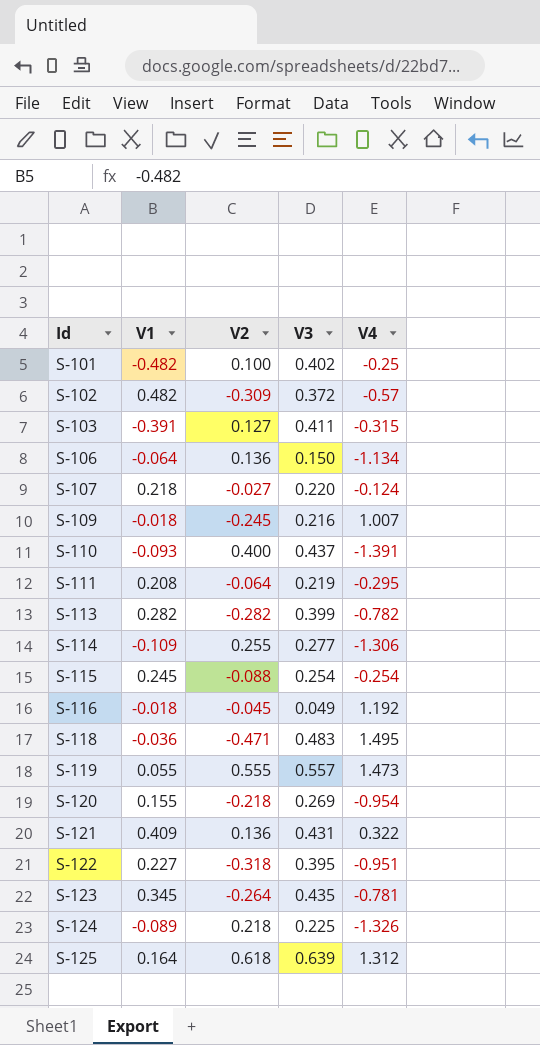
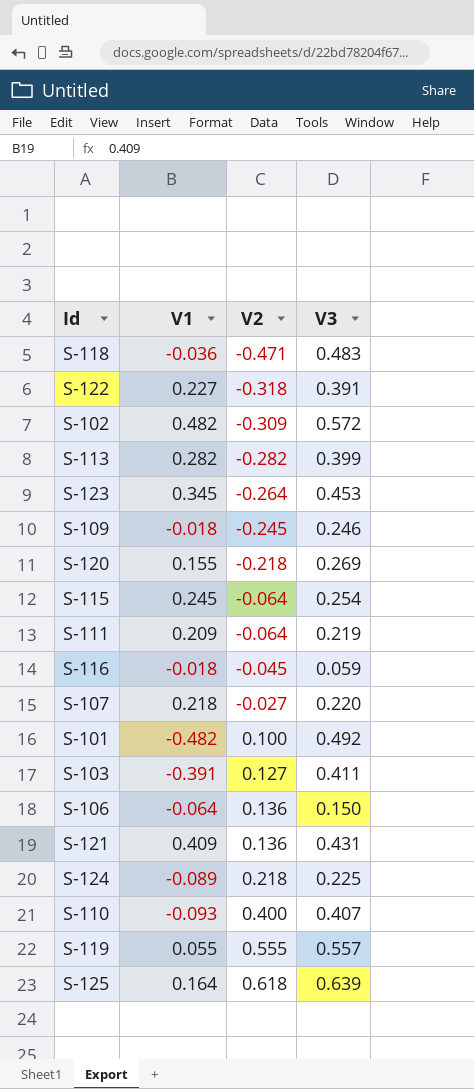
row order: Id ascending -> V2 ascending
column V4 | position: 5 -> none
row S-114: -0.109 | 0.255 | 0.277 | -1.306 -> none
S-122 | V3: 0.395 -> 0.391
S-102 | V3: 0.372 -> 0.572
S-123 | V3: 0.435 -> 0.453
S-109 | V3: 0.216 -> 0.246
S-115 | V2: -0.088 -> -0.064
S-111 | V1: 0.208 -> 0.209
S-116 | V3: 0.049 -> 0.059
S-101 | V3: 0.402 -> 0.492
S-110 | V3: 0.437 -> 0.407

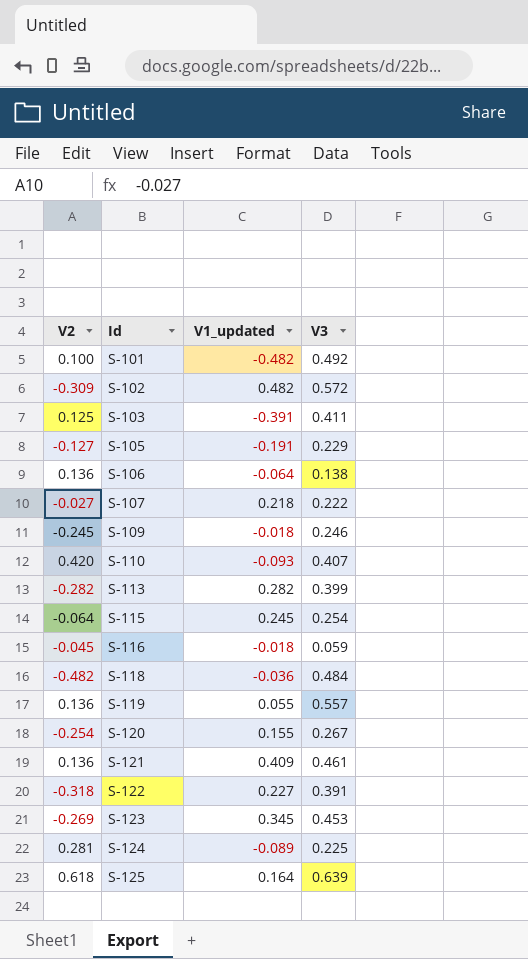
row order: V2 ascending -> Id ascending
column V2 | position: 3 -> 1
column name: V1 -> V1_updated
row S-111: 0.209 | -0.064 | 0.219 -> none
S-103 | V2: 0.127 -> 0.125
row S-105: none -> -0.127 | -0.191 | 0.229
S-106 | V3: 0.150 -> 0.138
S-107 | V3: 0.220 -> 0.222
S-110 | V2: 0.400 -> 0.420
S-118 | V2: -0.471 -> -0.482
S-118 | V3: 0.483 -> 0.484
S-119 | V2: 0.555 -> 0.136
S-120 | V2: -0.218 -> -0.254
S-120 | V3: 0.269 -> 0.267
S-121 | V3: 0.431 -> 0.461
S-123 | V2: -0.264 -> -0.269
S-124 | V2: 0.218 -> 0.281

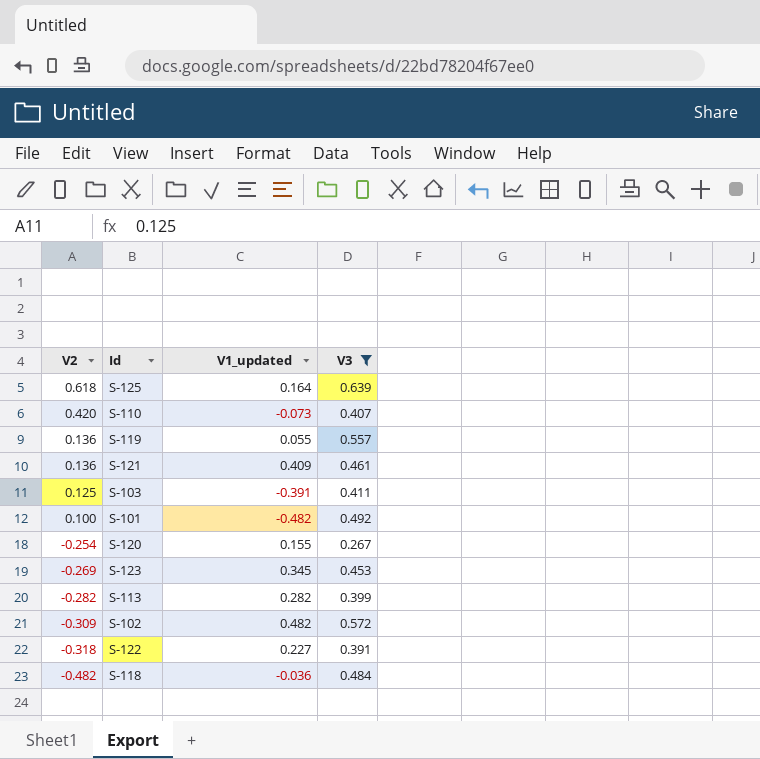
filter: none -> V3 >= 0.267
row order: Id ascending -> V2 descending
S-110 | V1_updated: -0.093 -> -0.073

